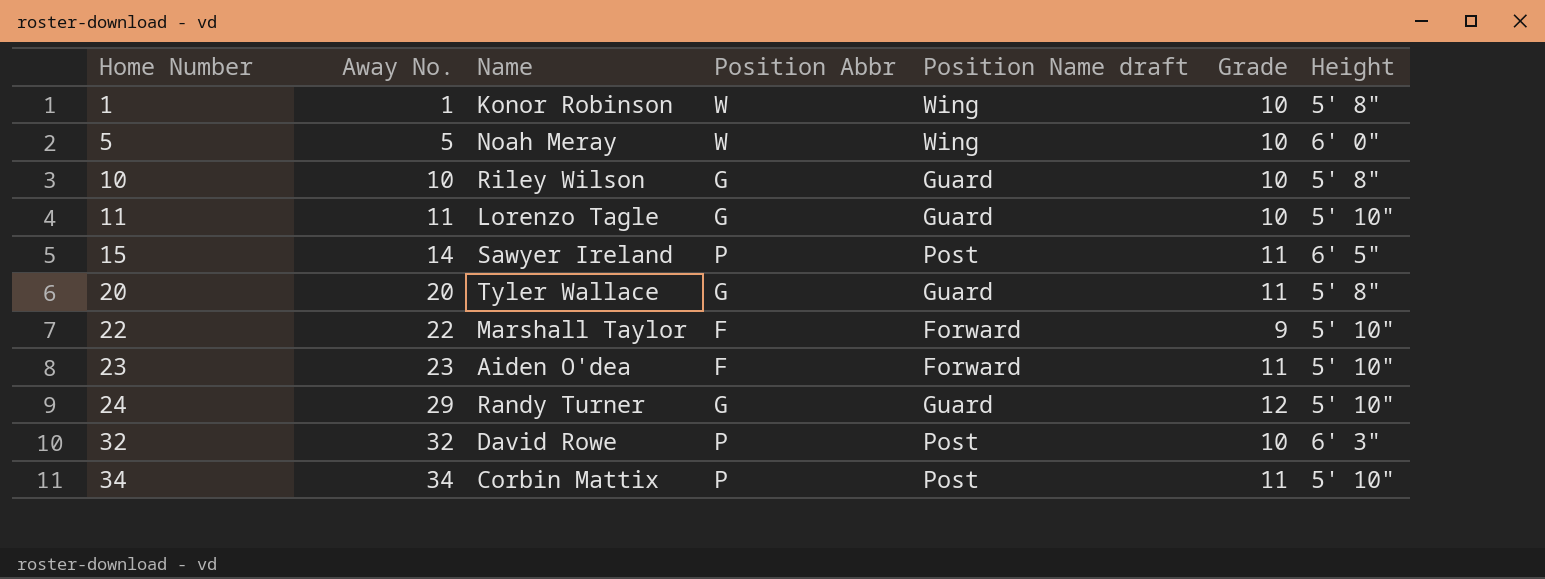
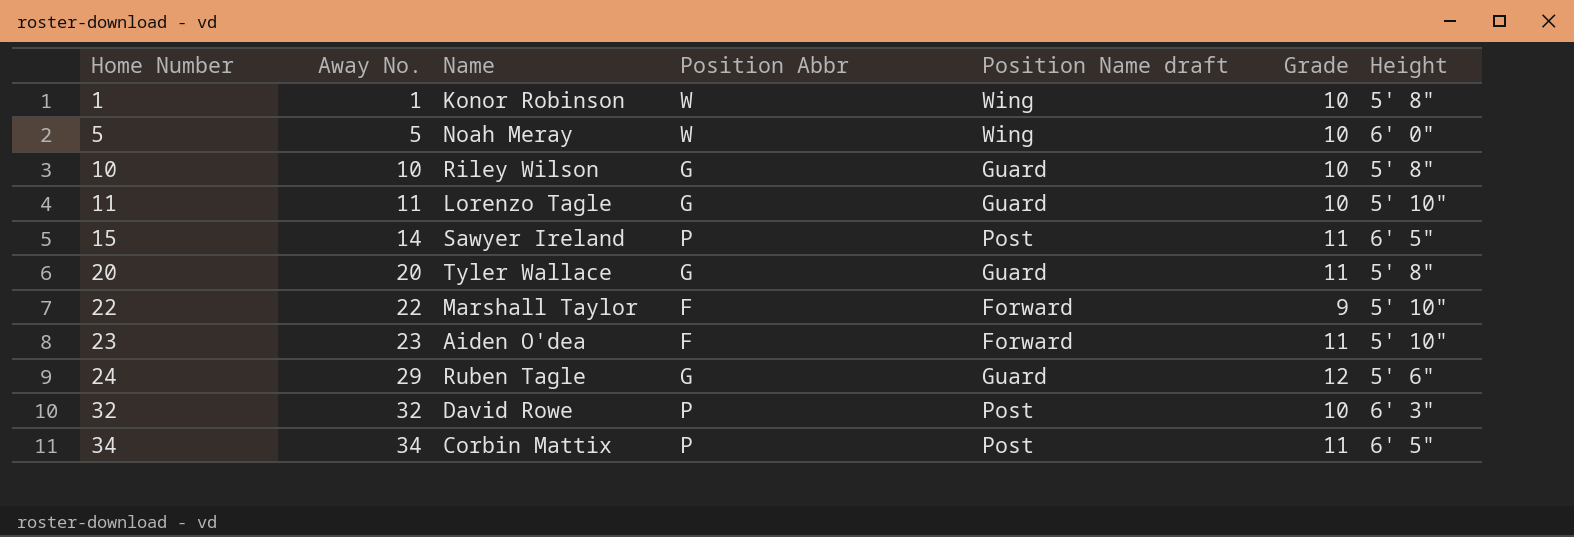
24 | Name: Randy Turner -> Ruben Tagle
24 | Height: 5' 10" -> 5' 6"
34 | Height: 5' 10" -> 6' 5"

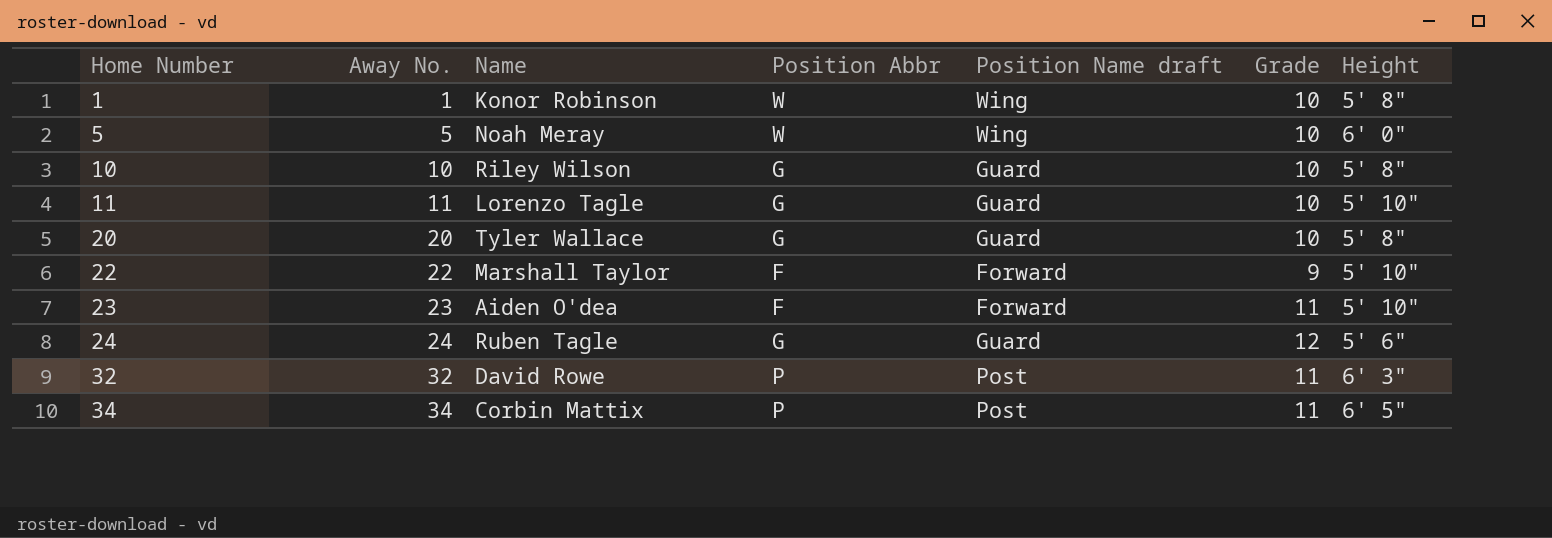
row 15: 14 | Sawyer Ireland | P | Post | 11 | 6' 5" -> none
20 | Grade: 11 -> 10
24 | Away No.: 29 -> 24
32 | Grade: 10 -> 11

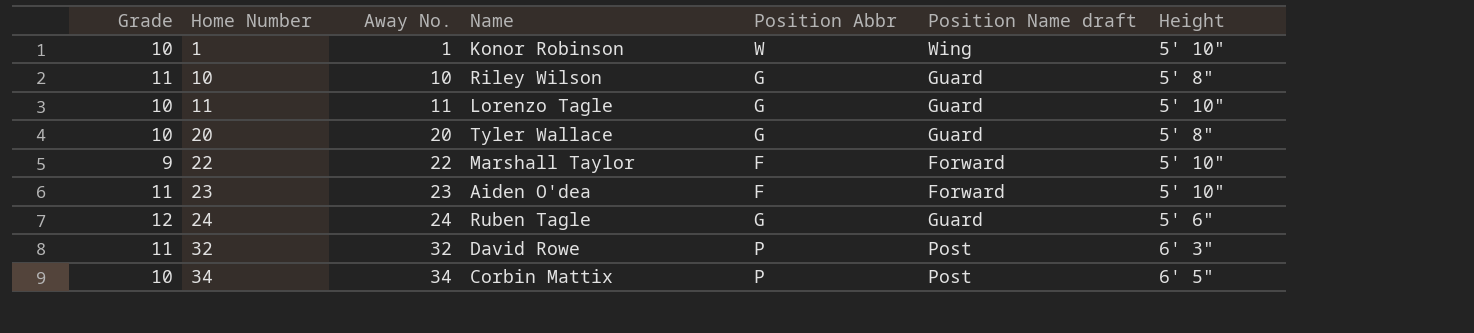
column Grade | position: 6 -> 1
row 5: 5 | Noah Meray | W | Wing | 10 | 6' 0" -> none
1 | Height: 5' 8" -> 5' 10"
10 | Grade: 10 -> 11
34 | Grade: 11 -> 10

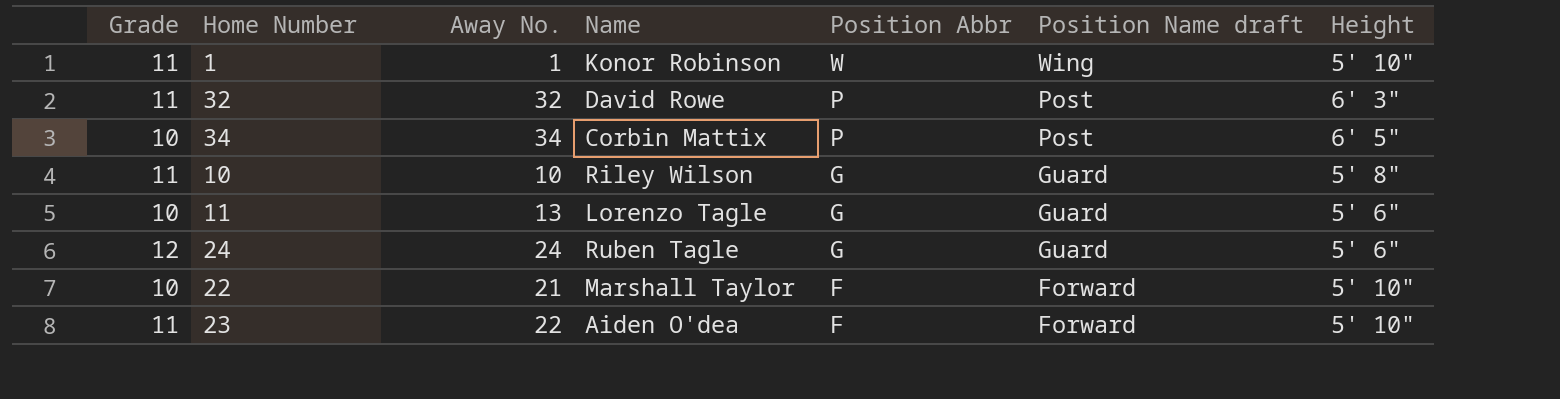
row order: Home Number ascending -> Position Abbr descending
row 20: 10 | 20 | Tyler Wallace | G | Guard | 5' 8" -> none
1 | Grade: 10 -> 11
11 | Away No.: 11 -> 13
11 | Height: 5' 10" -> 5' 6"
22 | Grade: 9 -> 10
22 | Away No.: 22 -> 21
23 | Away No.: 23 -> 22

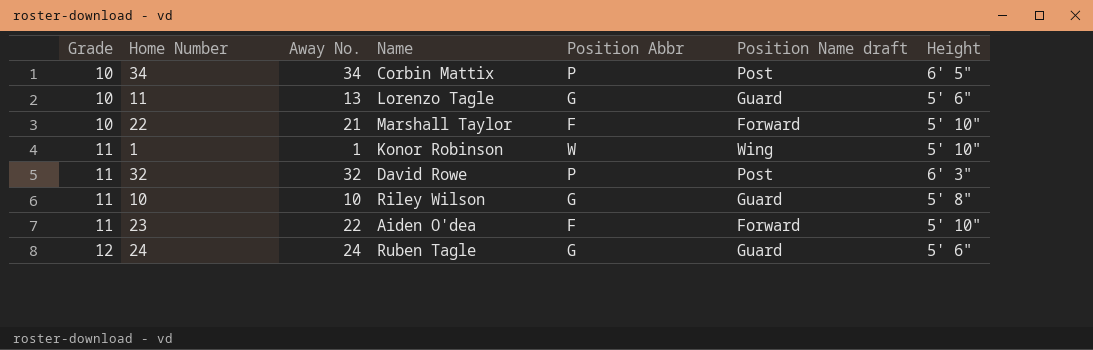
row order: Position Abbr descending -> Grade ascending

